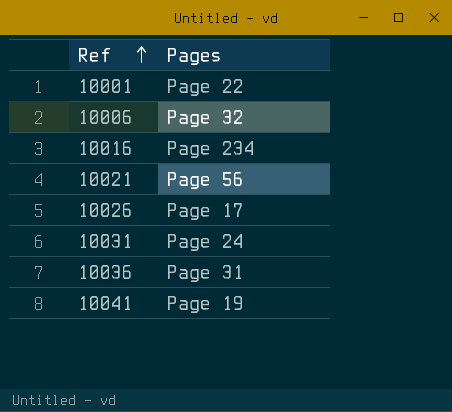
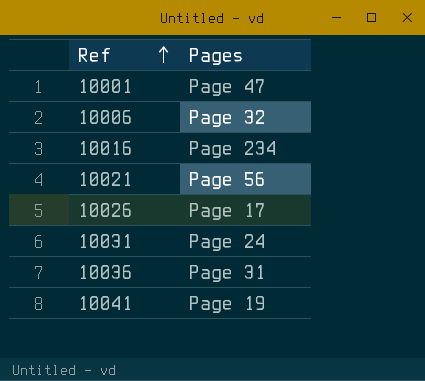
10001 | Pages: Page 22 -> Page 47

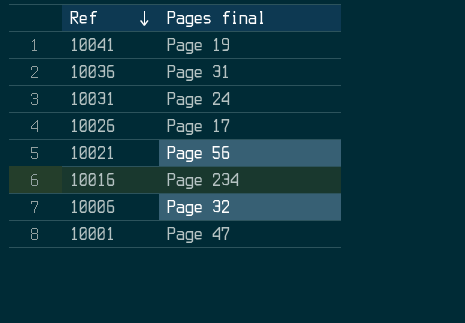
row order: Ref ascending -> Ref descending
column name: Pages -> Pages final

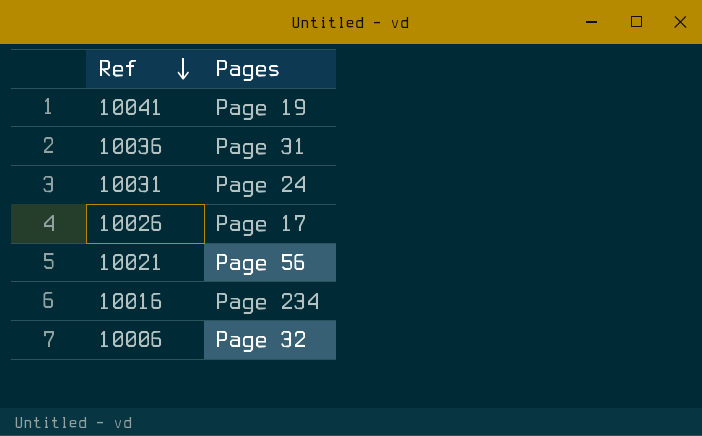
column name: Pages final -> Pages
row 10001: Page 47 -> none

